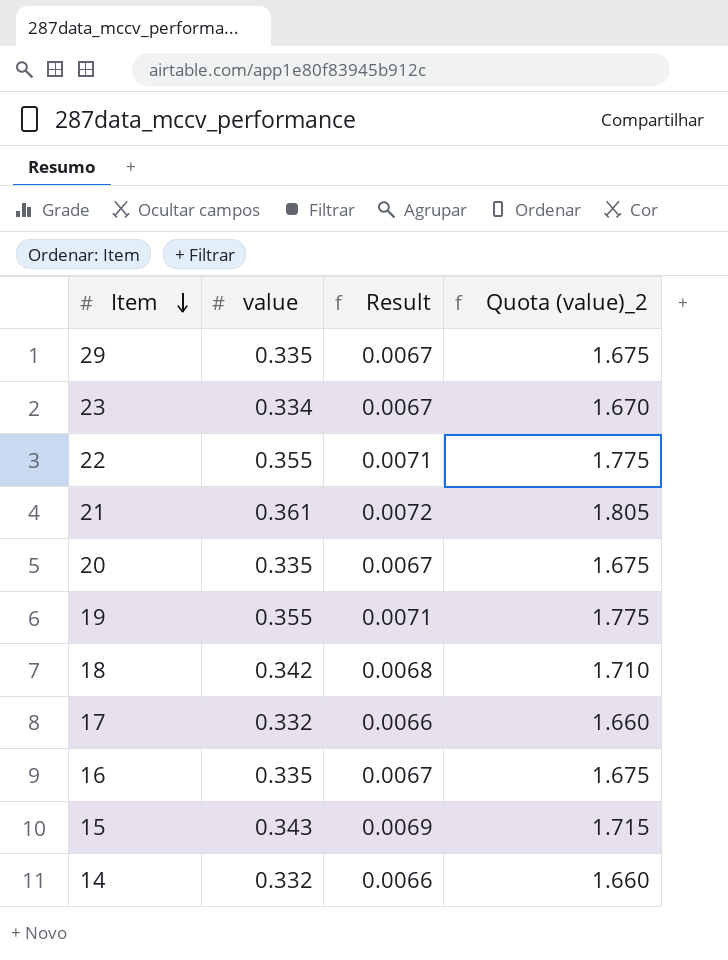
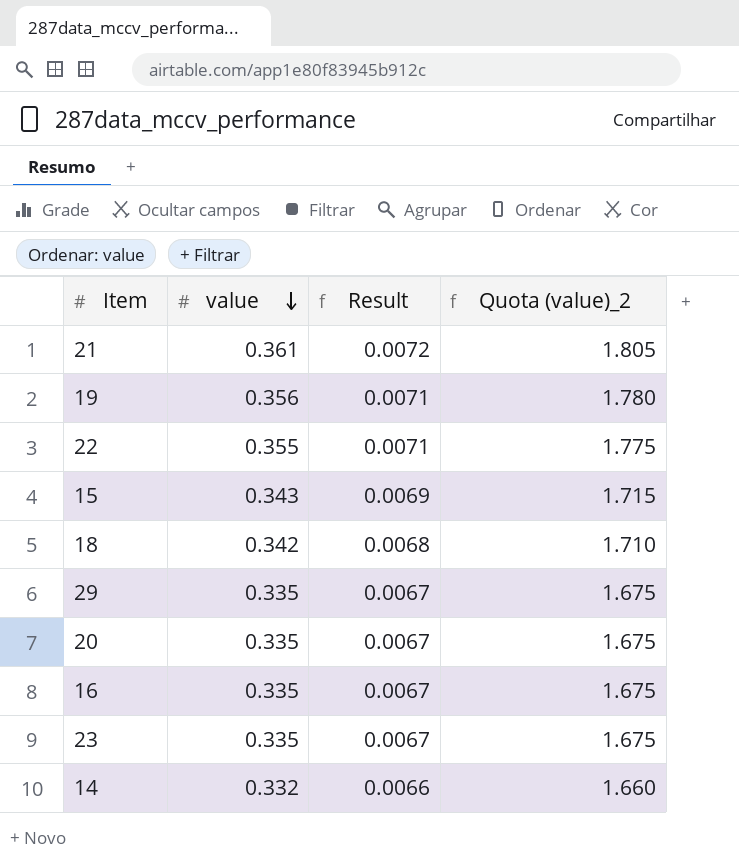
row order: Item descending -> value descending
row 17: 0.332 | 0.0066 | 1.660 -> none
19 | value: 0.355 -> 0.356
19 | Quota (value)_2: 1.775 -> 1.780
23 | value: 0.334 -> 0.335
23 | Quota (value)_2: 1.670 -> 1.675

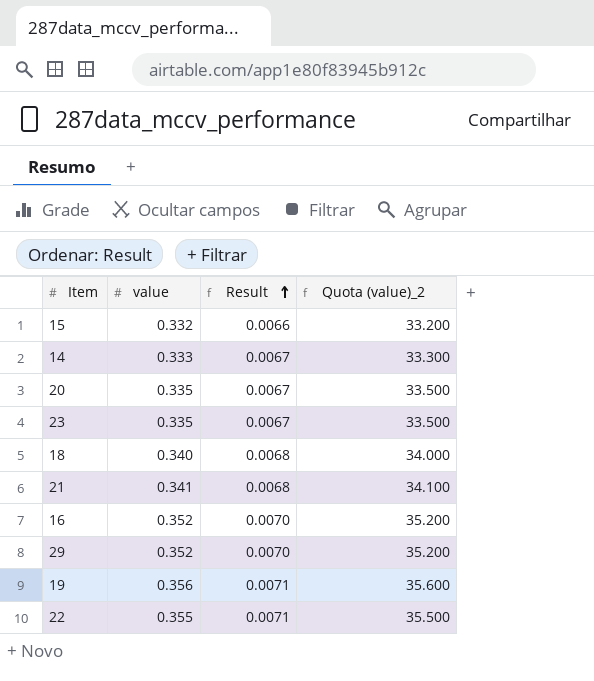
row order: value descending -> Result ascending
column Quota (value)_2 | formula: [value] * 5 -> [value] * 100
15 | value: 0.343 -> 0.332
15 | Result: 0.0069 -> 0.0066
14 | value: 0.332 -> 0.333
14 | Result: 0.0066 -> 0.0067
18 | value: 0.342 -> 0.340
21 | value: 0.361 -> 0.341
21 | Result: 0.0072 -> 0.0068
16 | value: 0.335 -> 0.352
16 | Result: 0.0067 -> 0.0070
29 | value: 0.335 -> 0.352
29 | Result: 0.0067 -> 0.0070

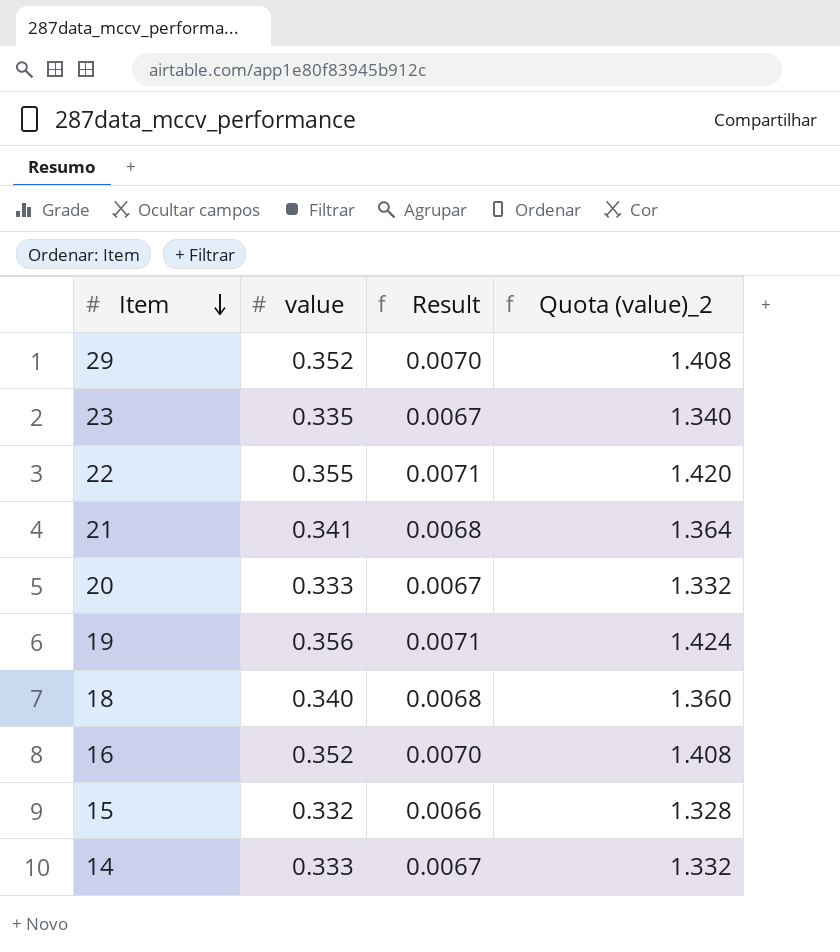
row order: Result ascending -> Item descending
column Quota (value)_2 | formula: [value] * 100 -> [value] * 4
20 | value: 0.335 -> 0.333

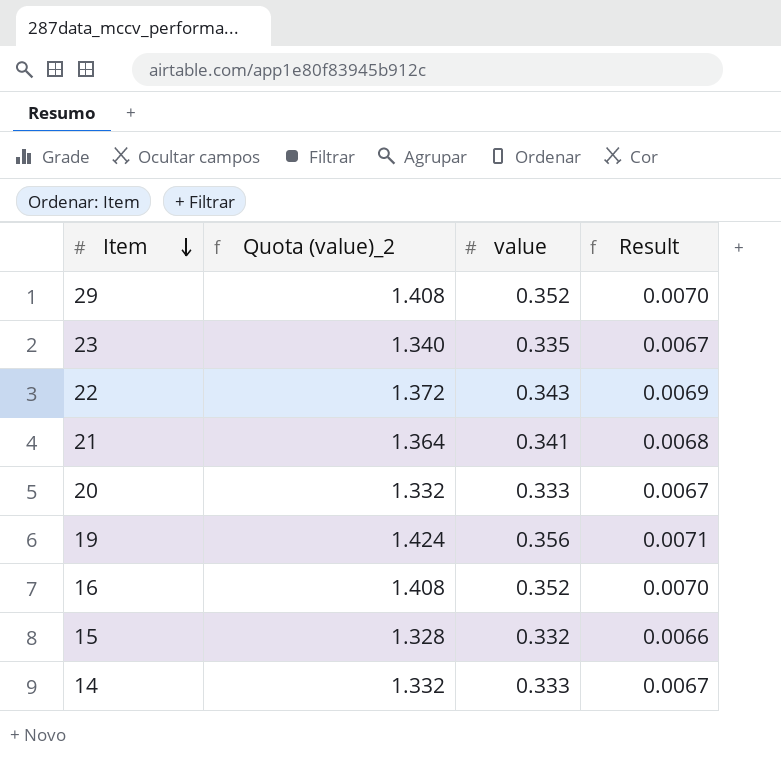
column Quota (value)_2 | position: 4 -> 2
row 18: 0.340 | 0.0068 | 1.360 -> none
22 | Quota (value)_2: 1.420 -> 1.372
22 | value: 0.355 -> 0.343
22 | Result: 0.0071 -> 0.0069

